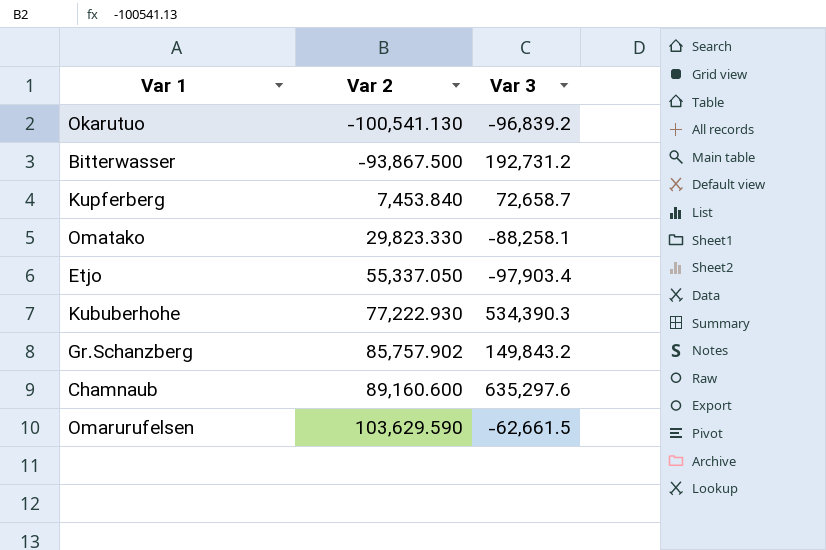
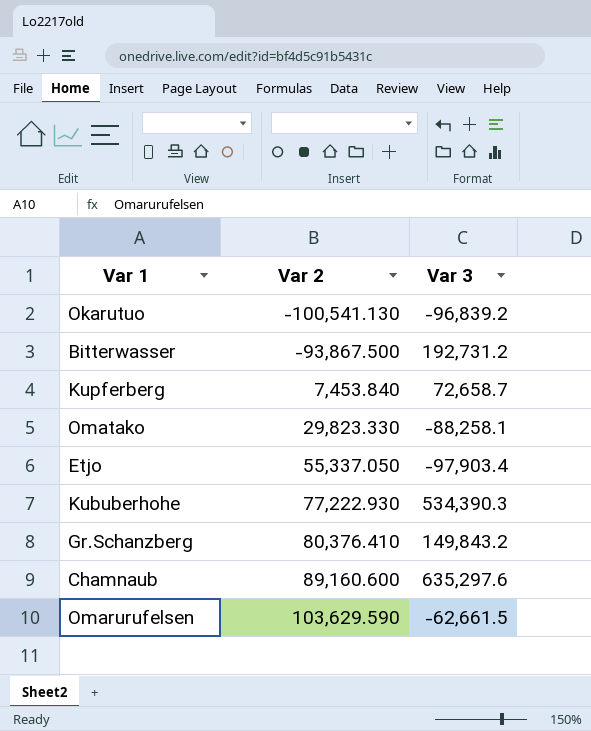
Gr.Schanzberg | Var 2: 85,757.902 -> 80,376.410

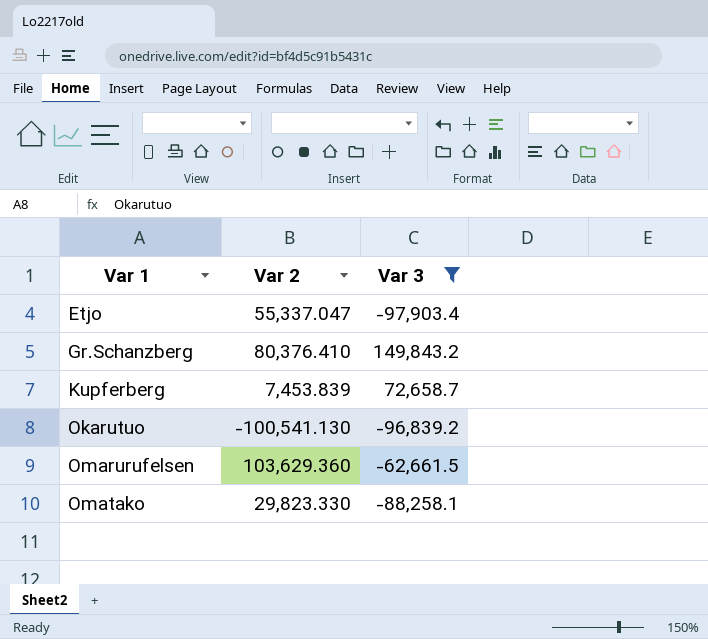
filter: none -> Var 3 <= 149,843.2
row order: Var 2 ascending -> Var 1 ascending
Etjo | Var 2: 55,337.050 -> 55,337.047
Kupferberg | Var 2: 7,453.840 -> 7,453.839
Omarurufelsen | Var 2: 103,629.590 -> 103,629.360

